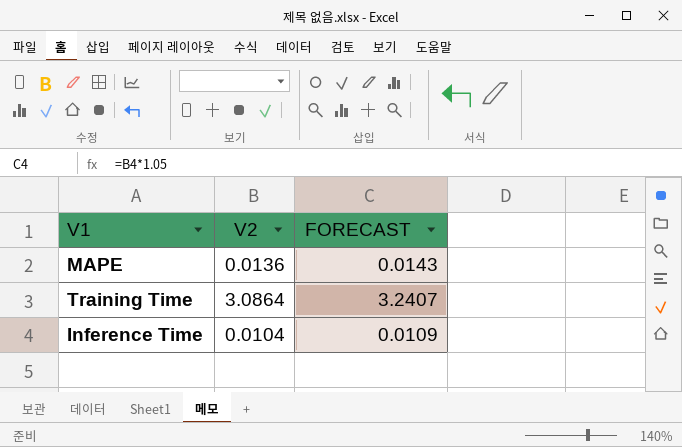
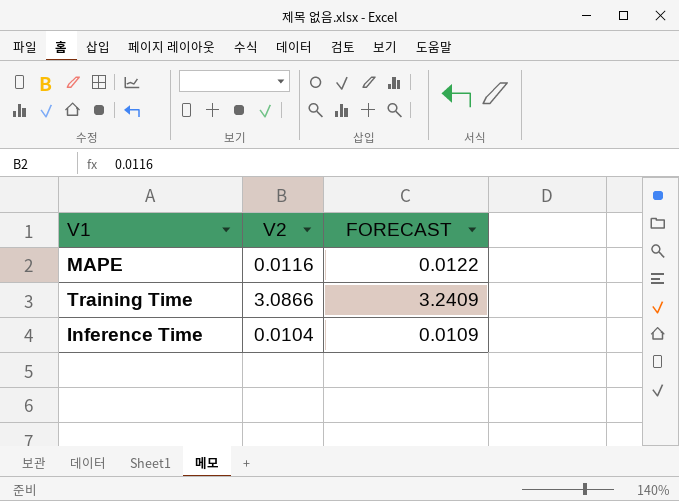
MAPE | V2: 0.0136 -> 0.0116
MAPE | FORECAST: 0.0143 -> 0.0122
Training Time | V2: 3.0864 -> 3.0866
Training Time | FORECAST: 3.2407 -> 3.2409

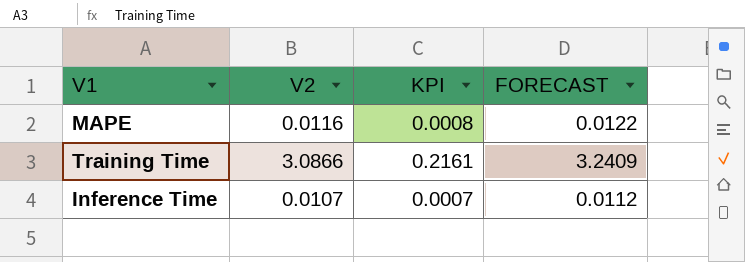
column KPI | formula: none -> [V2] * 0.07
Inference Time | V2: 0.0104 -> 0.0107
Inference Time | FORECAST: 0.0109 -> 0.0112

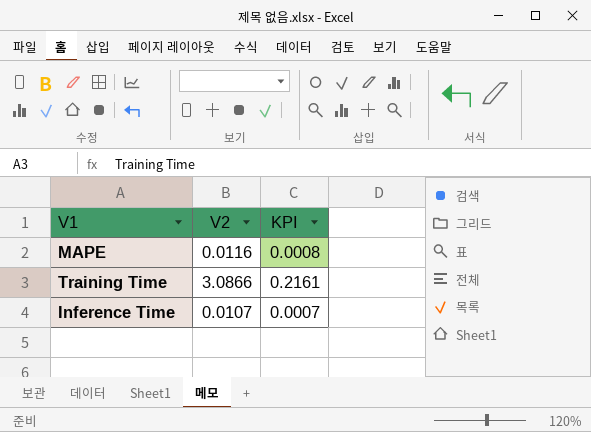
column FORECAST | formula: [V2] * 1.05 -> none

